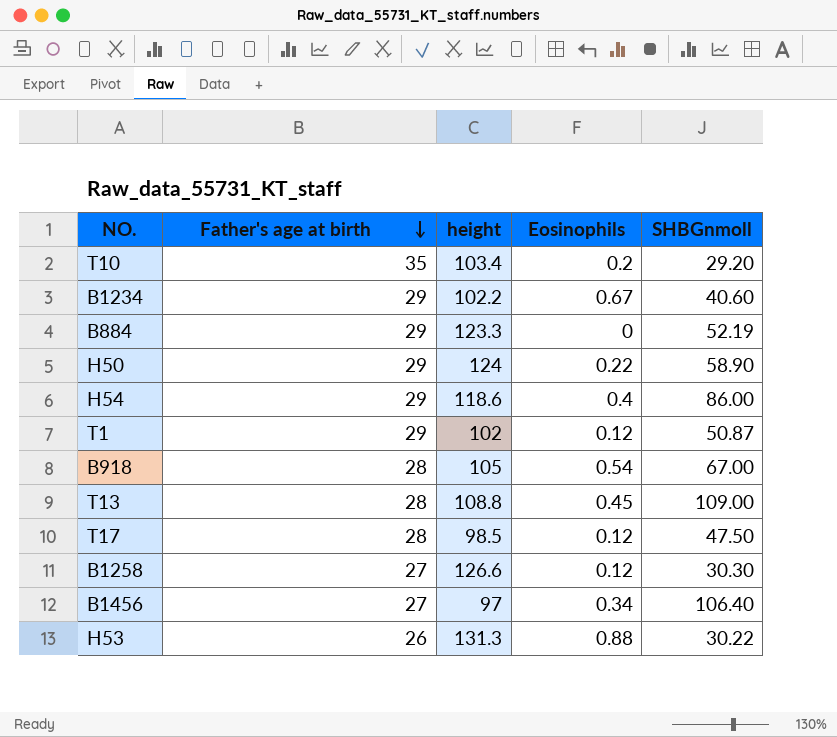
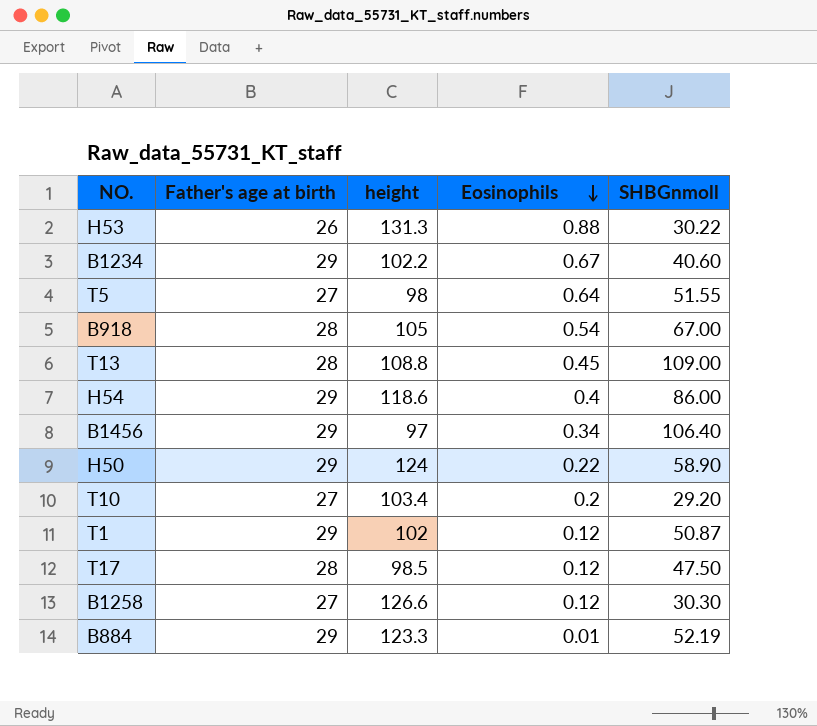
row order: Father's age at birth descending -> Eosinophils descending
row T5: none -> 27 | 98 | 0.64 | 51.55
B1456 | Father's age at birth: 27 -> 29
T10 | Father's age at birth: 35 -> 27
B884 | Eosinophils: 0 -> 0.01

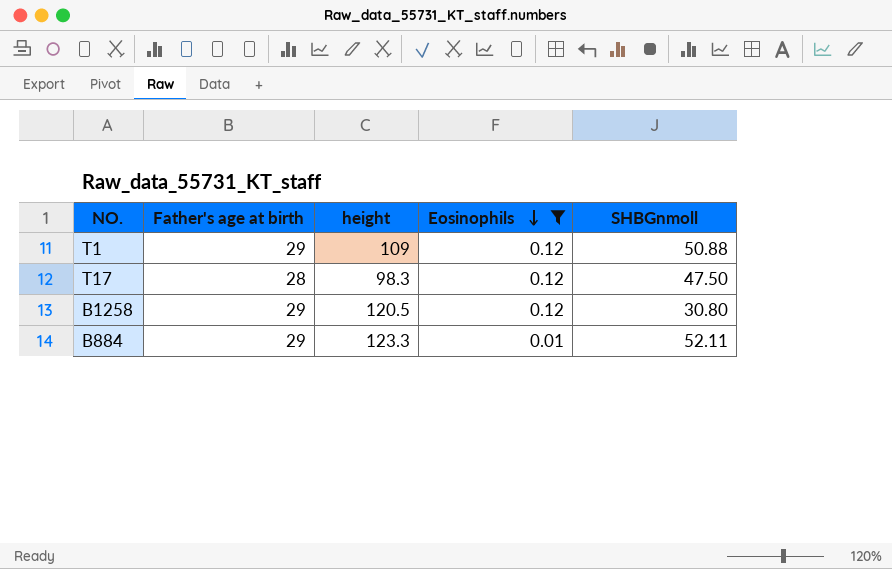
filter: none -> Eosinophils <= 0.12
T1 | height: 102 -> 109
T1 | SHBGnmoll: 50.87 -> 50.88
T17 | height: 98.5 -> 98.3
B1258 | Father's age at birth: 27 -> 29
B1258 | height: 126.6 -> 120.5
B1258 | SHBGnmoll: 30.30 -> 30.80
B884 | SHBGnmoll: 52.19 -> 52.11

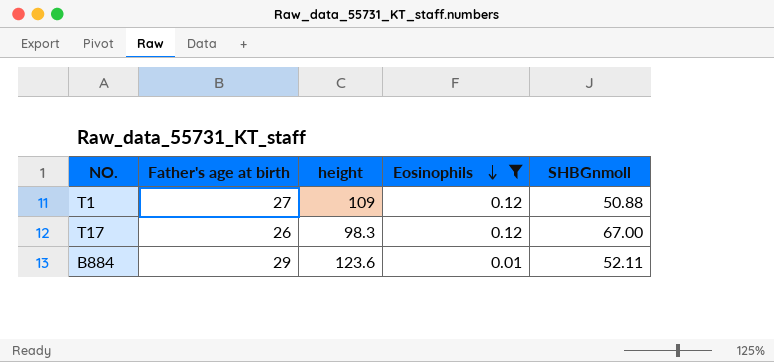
row B1258: 29 | 120.5 | 0.12 | 30.80 -> none
T1 | Father's age at birth: 29 -> 27
T17 | Father's age at birth: 28 -> 26
T17 | SHBGnmoll: 47.50 -> 67.00
B884 | height: 123.3 -> 123.6

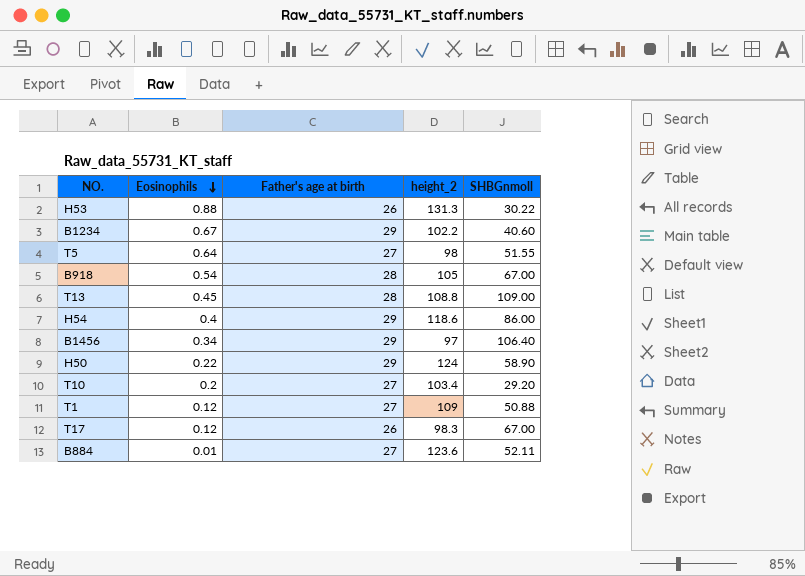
filter: Eosinophils <= 0.12 -> none
column Eosinophils | position: 4 -> 2
column name: height -> height_2
B884 | Father's age at birth: 29 -> 27

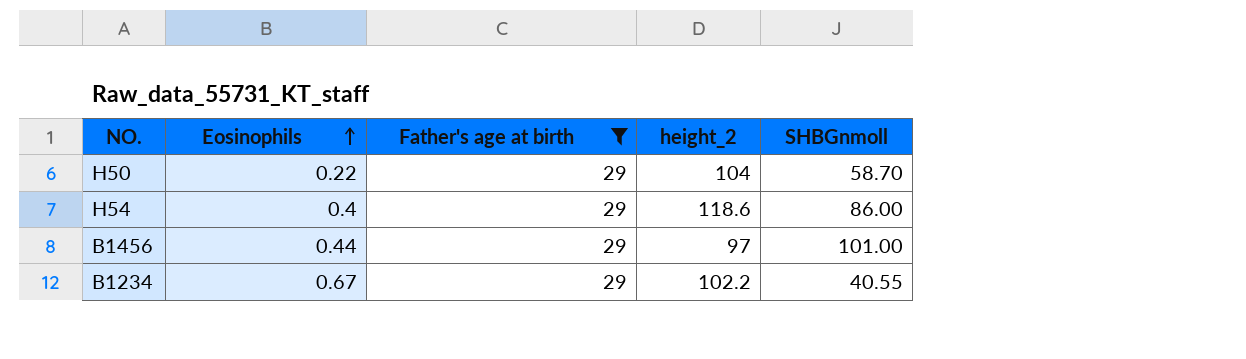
filter: none -> Father's age at birth = 29
row order: Eosinophils descending -> Eosinophils ascending
H50 | height_2: 124 -> 104
H50 | SHBGnmoll: 58.90 -> 58.70
B1456 | Eosinophils: 0.34 -> 0.44
B1456 | SHBGnmoll: 106.40 -> 101.00
B1234 | SHBGnmoll: 40.60 -> 40.55

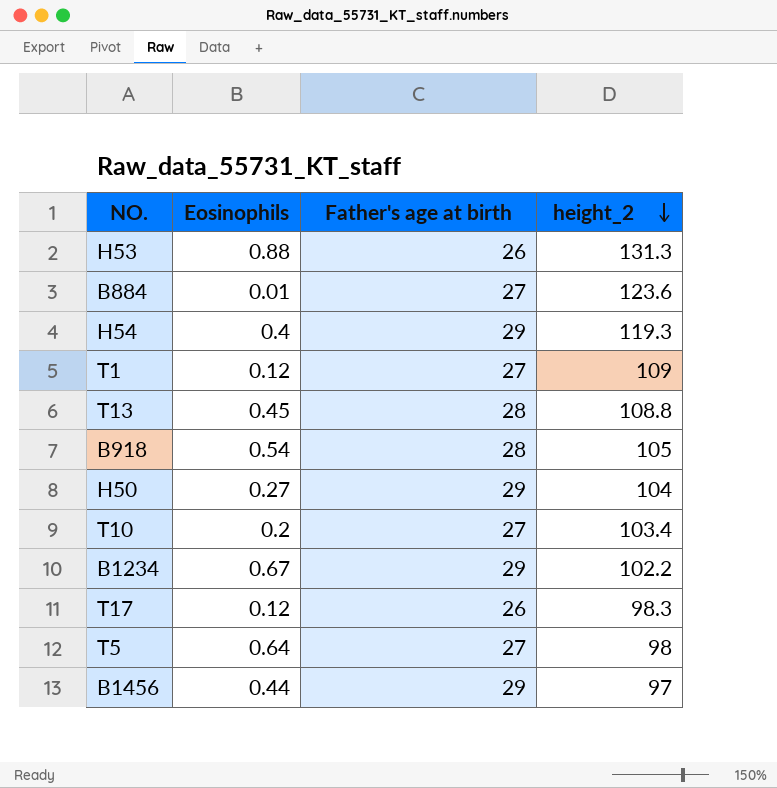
filter: Father's age at birth = 29 -> none
row order: Eosinophils ascending -> height_2 descending
column SHBGnmoll | position: 5 -> none
H54 | height_2: 118.6 -> 119.3
H50 | Eosinophils: 0.22 -> 0.27

